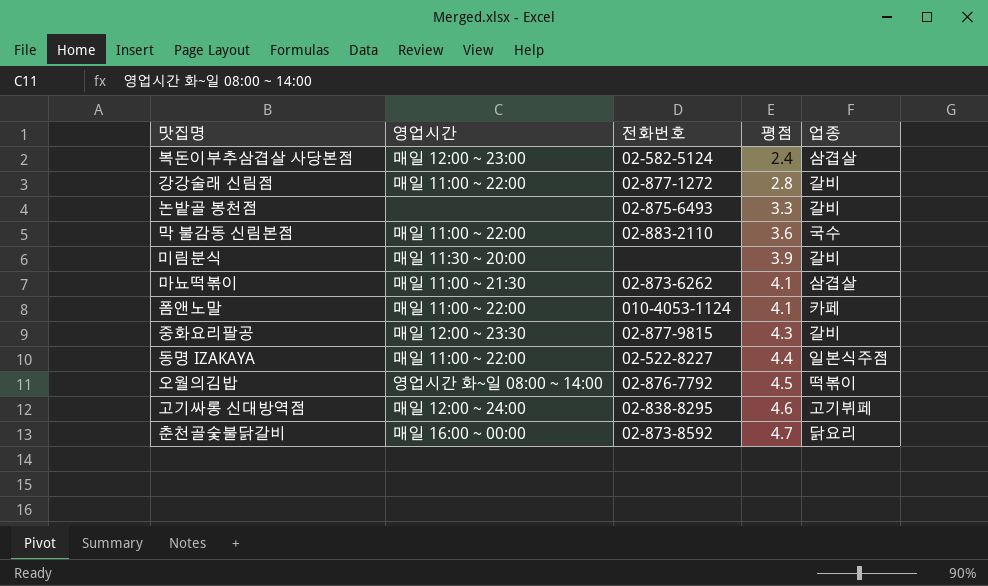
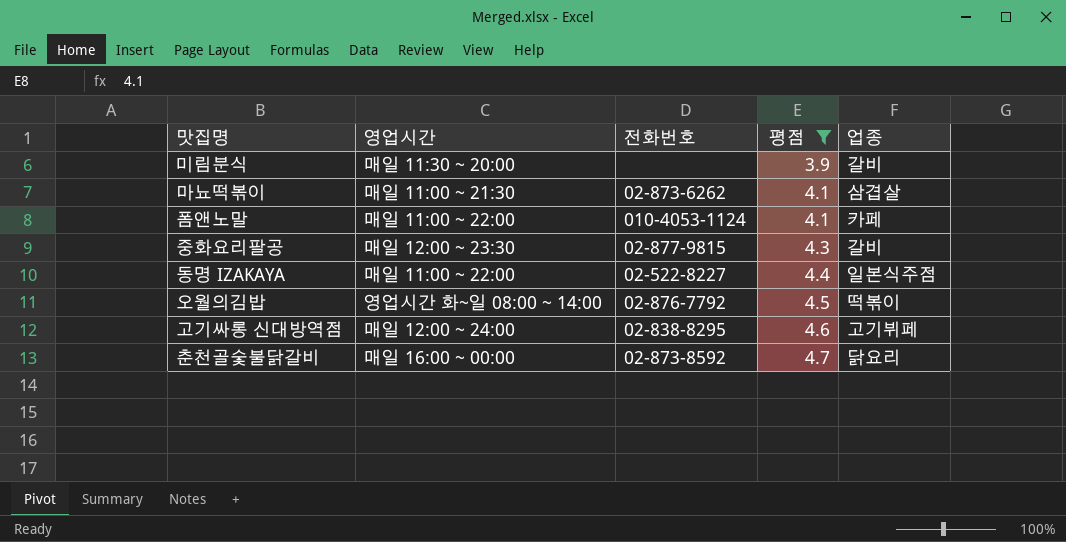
filter: none -> 평점 >= 3.9

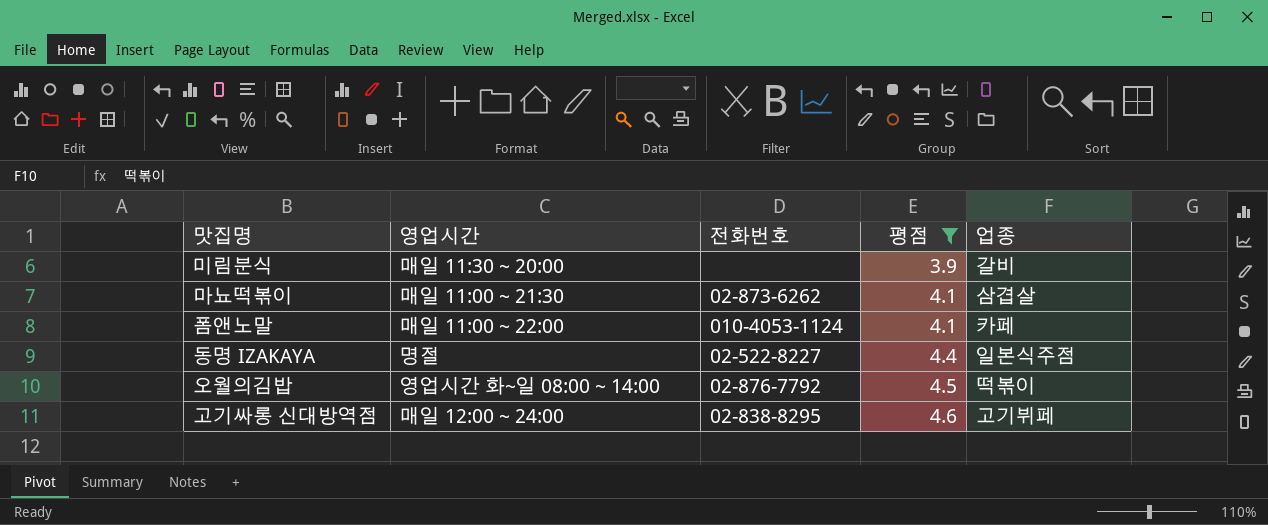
row 중화요리팔공: 매일 12:00 ~ 23:30 | 02-877-9815 | 4.3 | 갈비 -> none
row 춘천골숯불닭갈비: 매일 16:00 ~ 00:00 | 02-873-8592 | 4.7 | 닭요리 -> none
동명 IZAKAYA | 영업시간: 매일 11:00 ~ 22:00 -> 명절

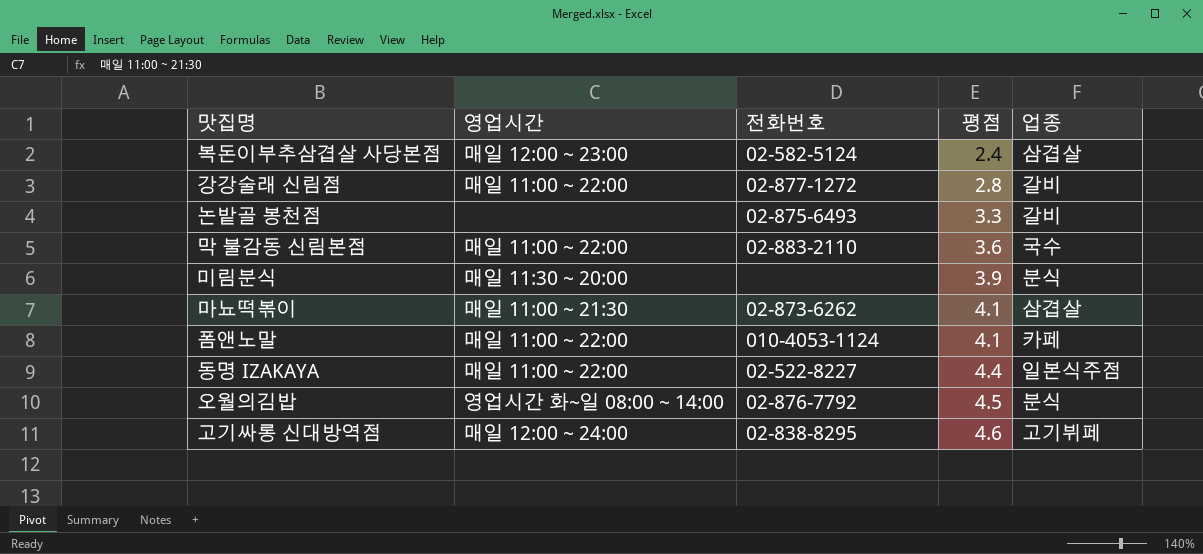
filter: 평점 >= 3.9 -> none
미림분식 | 업종: 갈비 -> 분식
동명 IZAKAYA | 영업시간: 명절 -> 매일 11:00 ~ 22:00
오월의김밥 | 업종: 떡볶이 -> 분식

